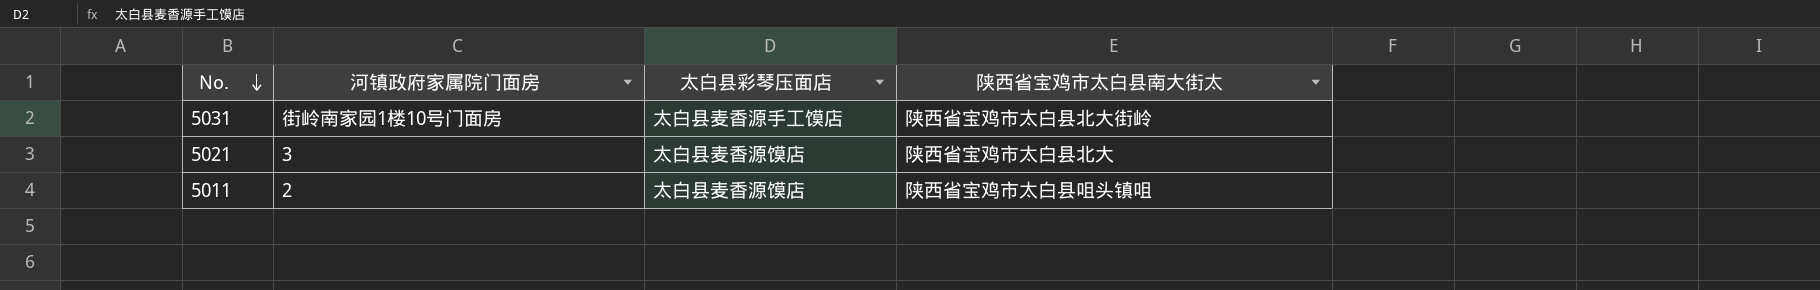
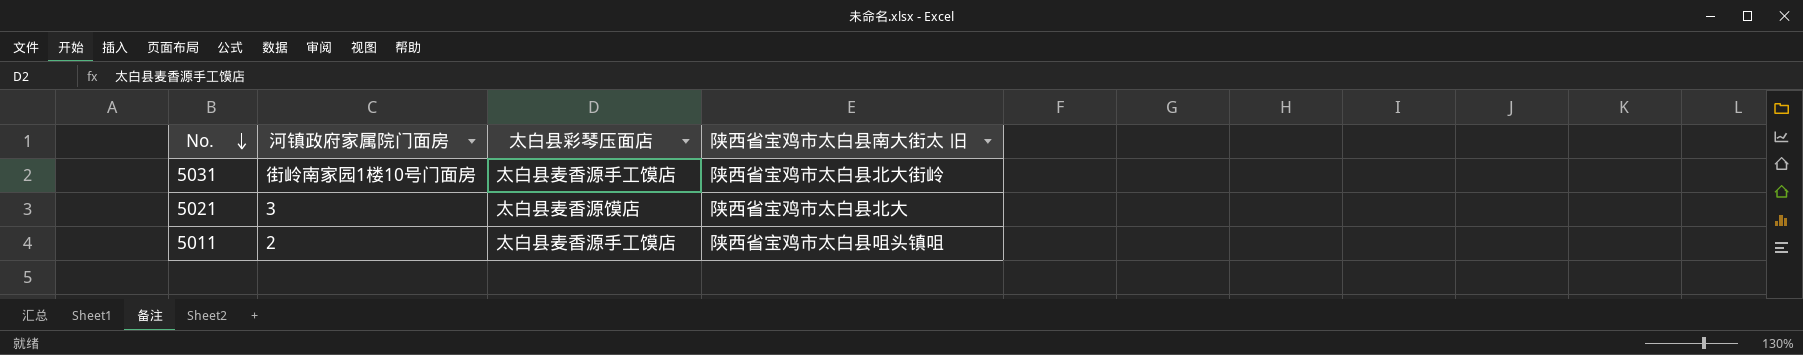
column name: 陕西省宝鸡市太白县南大街太 -> 陕西省宝鸡市太白县南大街太 旧
5011 | 太白县彩琴压面店: 太白县麦香源馍店 -> 太白县麦香源手工馍店

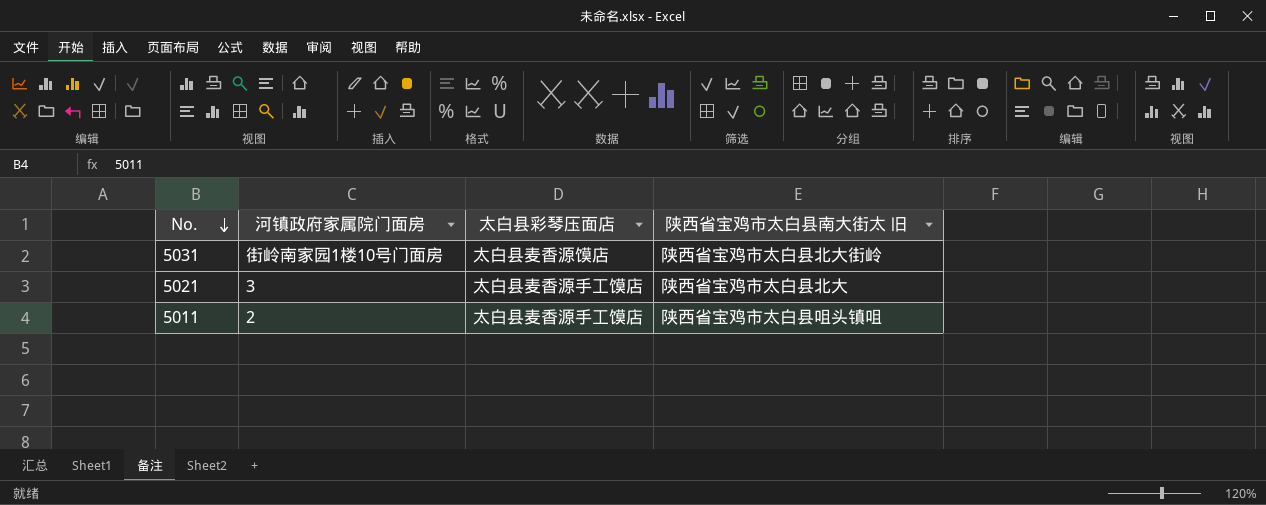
5031 | 太白县彩琴压面店: 太白县麦香源手工馍店 -> 太白县麦香源馍店
5021 | 太白县彩琴压面店: 太白县麦香源馍店 -> 太白县麦香源手工馍店

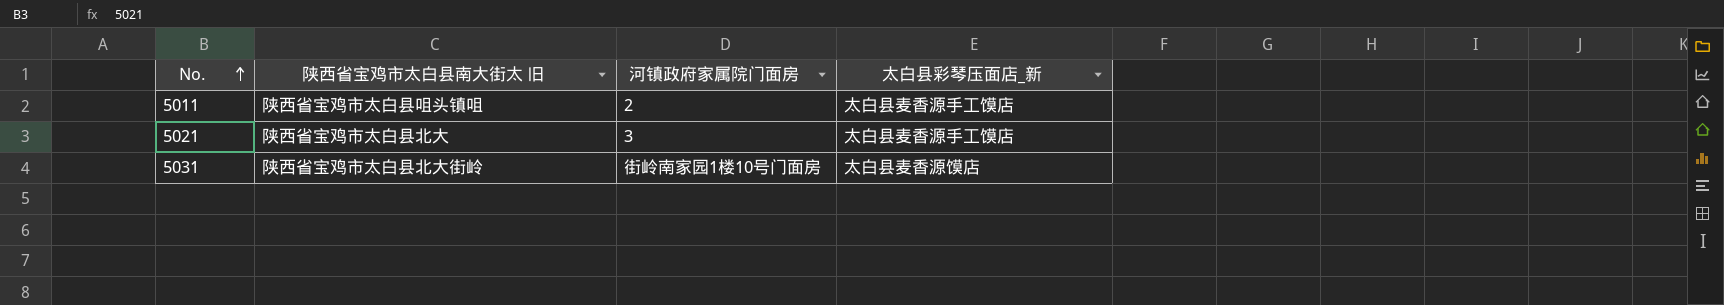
row order: No. descending -> No. ascending
column 陕西省宝鸡市太白县南大街太 旧 | position: 4 -> 2
column name: 太白县彩琴压面店 -> 太白县彩琴压面店_新

